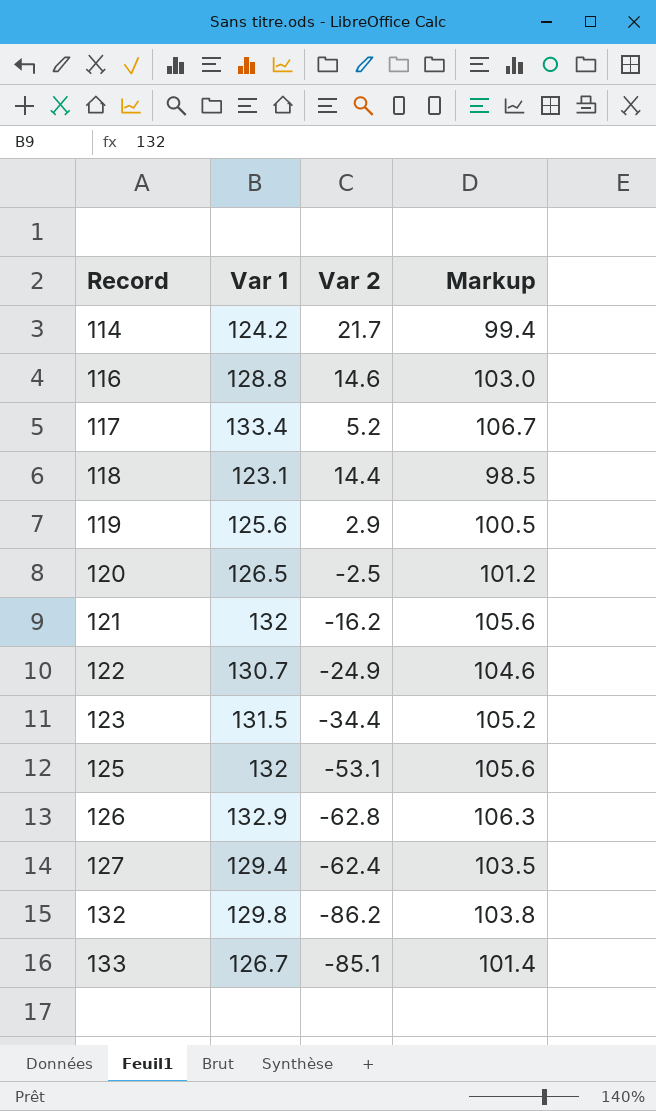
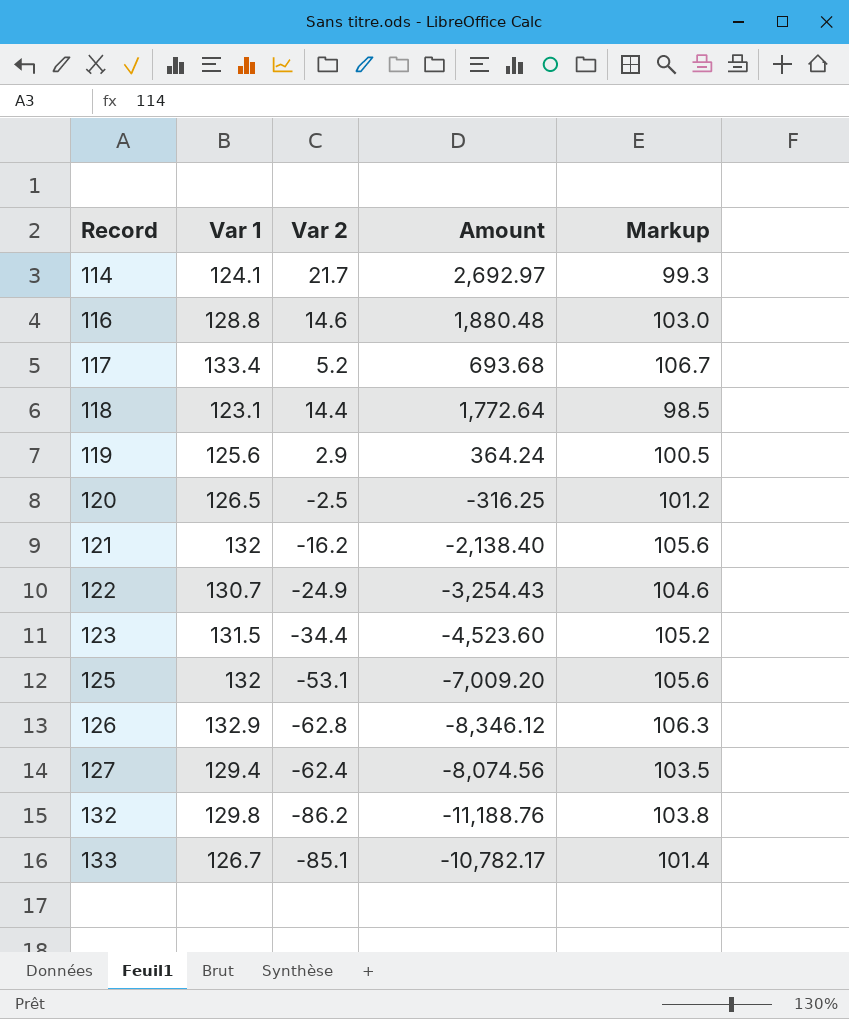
column Amount | formula: none -> [Var 1] * [Var 2]
114 | Var 1: 124.2 -> 124.1
114 | Markup: 99.4 -> 99.3

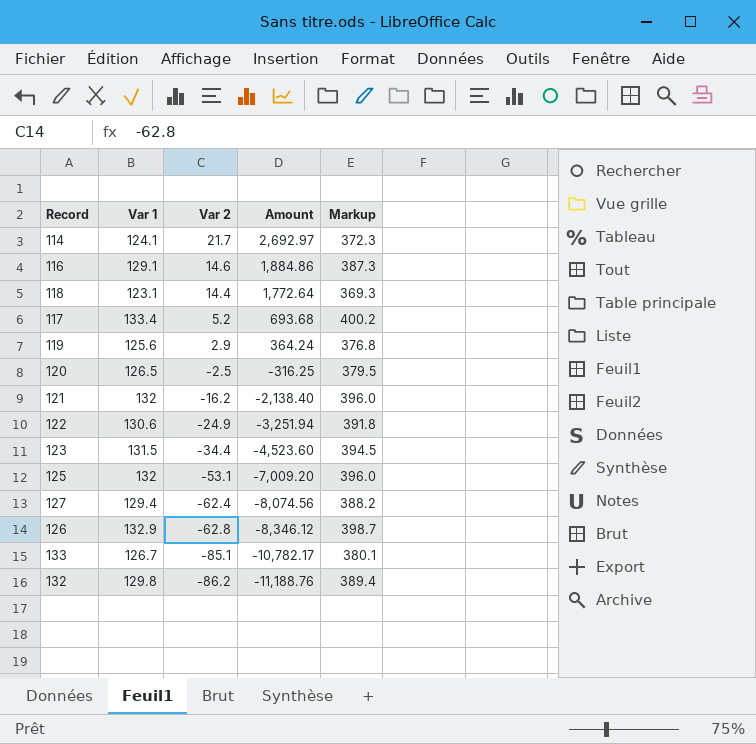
row order: Record ascending -> Var 2 descending
column Markup | formula: [Var 1] * 0.8 -> [Var 1] * 3
116 | Var 1: 128.8 -> 129.1
116 | Amount: 1,880.48 -> 1,884.86
122 | Var 1: 130.7 -> 130.6
122 | Amount: -3,254.43 -> -3,251.94

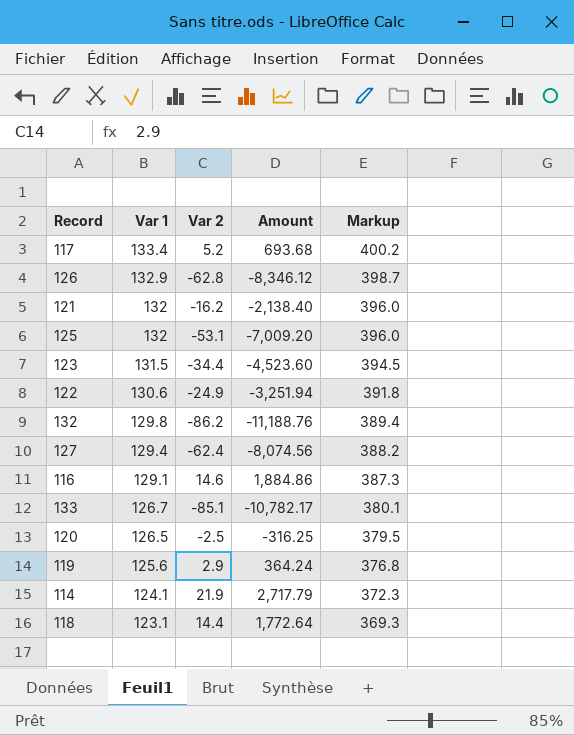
row order: Var 2 descending -> Var 1 descending
114 | Var 2: 21.7 -> 21.9
114 | Amount: 2,692.97 -> 2,717.79

